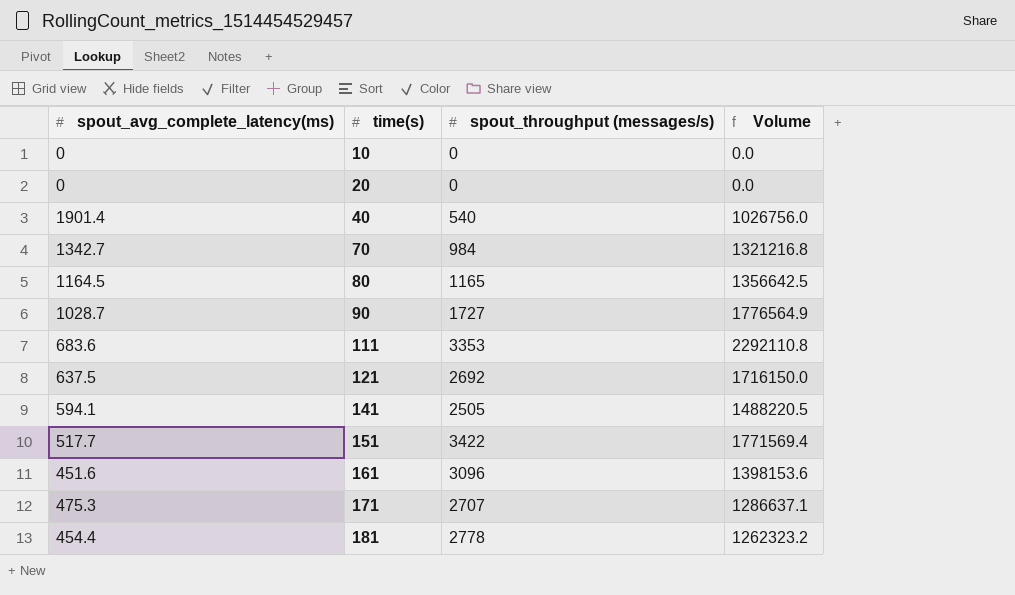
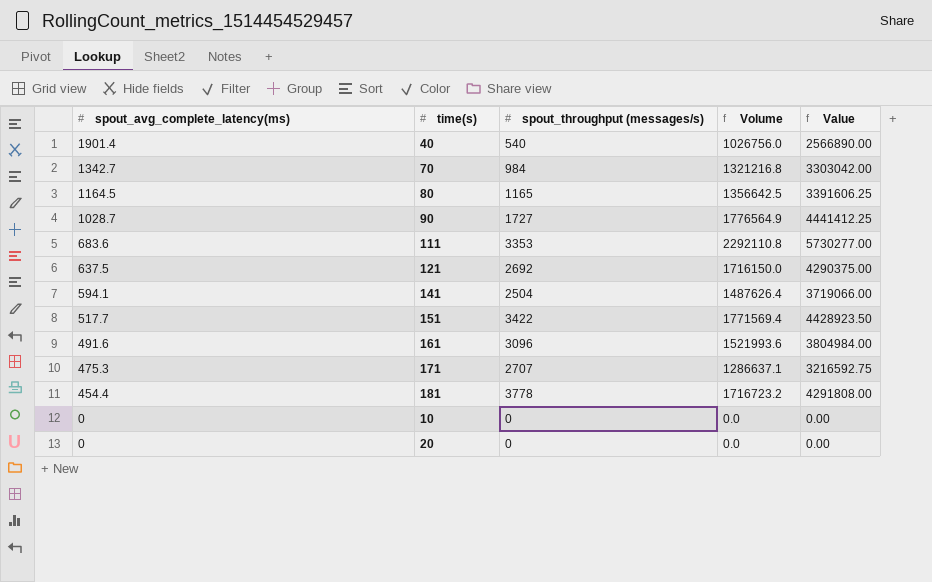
row order: time(s) ascending -> spout_avg_complete_latency(ms) descending
column Value | formula: none -> [Volume] * 2.5
141 | spout_throughput (messages/s): 2505 -> 2504
141 | Volume: 1488220.5 -> 1487626.4
161 | spout_avg_complete_latency(ms): 451.6 -> 491.6
161 | Volume: 1398153.6 -> 1521993.6
181 | spout_throughput (messages/s): 2778 -> 3778
181 | Volume: 1262323.2 -> 1716723.2

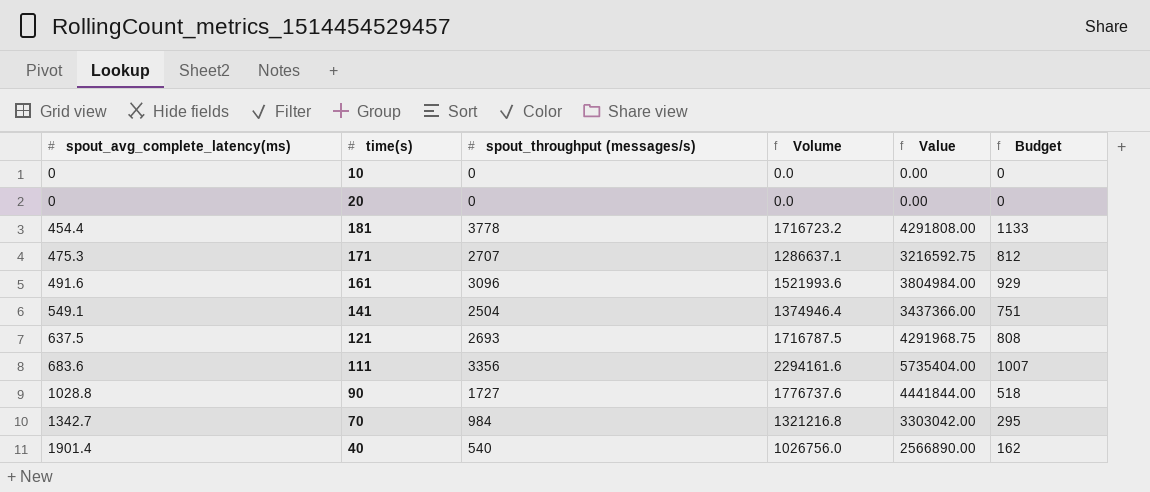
row order: spout_avg_complete_latency(ms) descending -> spout_avg_complete_latency(ms) ascending
column Budget | formula: none -> [spout_throughput (messages/s)] * 0.3
row 80: 1164.5 | 1165 | 1356642.5 | 3391606.25 -> none
row 151: 517.7 | 3422 | 1771569.4 | 4428923.50 -> none
141 | spout_avg_complete_latency(ms): 594.1 -> 549.1
141 | Volume: 1487626.4 -> 1374946.4
141 | Value: 3719066.00 -> 3437366.00
121 | spout_throughput (messages/s): 2692 -> 2693
121 | Volume: 1716150.0 -> 1716787.5
121 | Value: 4290375.00 -> 4291968.75
111 | spout_throughput (messages/s): 3353 -> 3356
111 | Volume: 2292110.8 -> 2294161.6
111 | Value: 5730277.00 -> 5735404.00
90 | spout_avg_complete_latency(ms): 1028.7 -> 1028.8
90 | Volume: 1776564.9 -> 1776737.6
90 | Value: 4441412.25 -> 4441844.00

